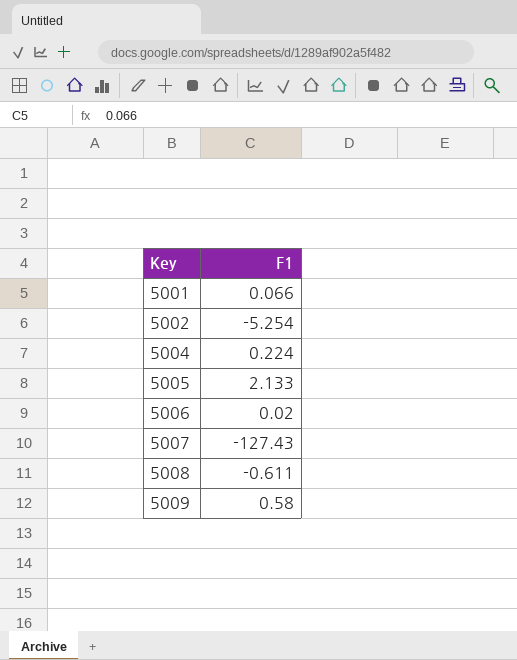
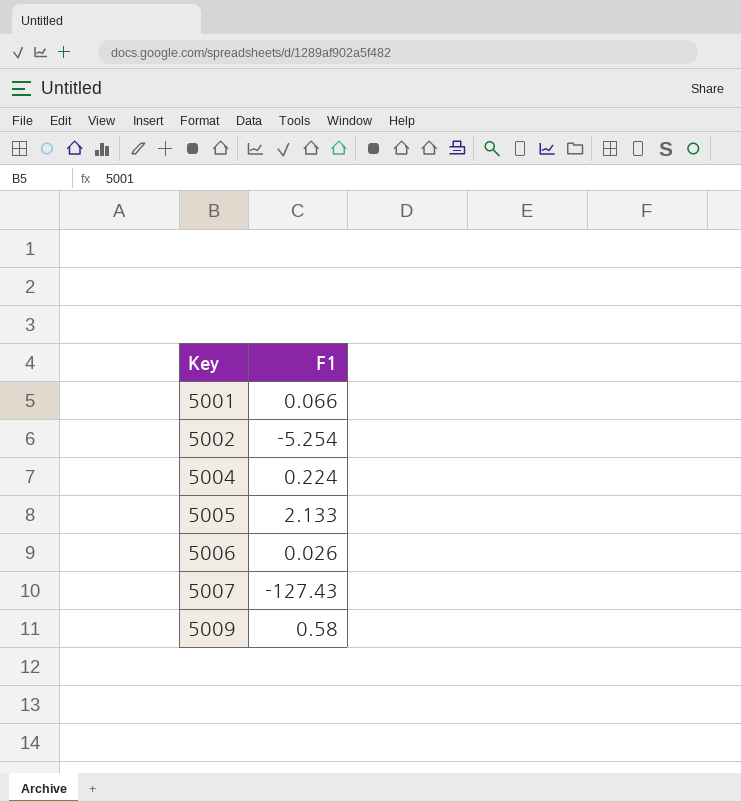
row 5008: -0.611 -> none
5006 | F1: 0.02 -> 0.026

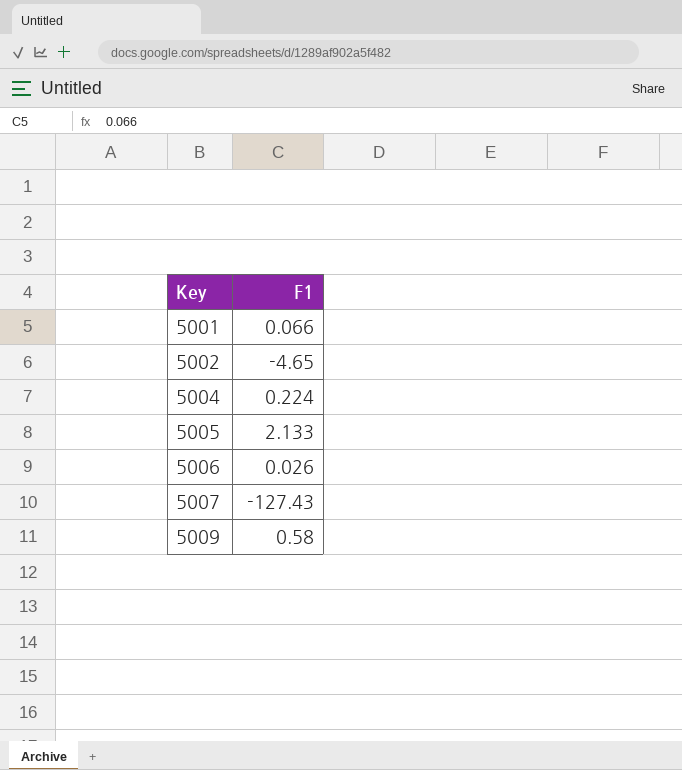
5002 | F1: -5.254 -> -4.65

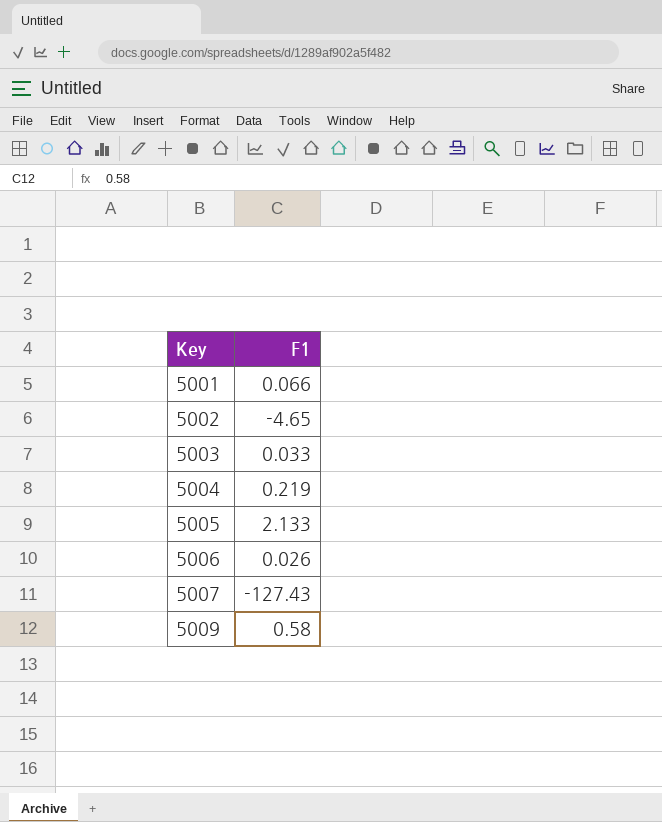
row 5003: none -> 0.033
5004 | F1: 0.224 -> 0.219

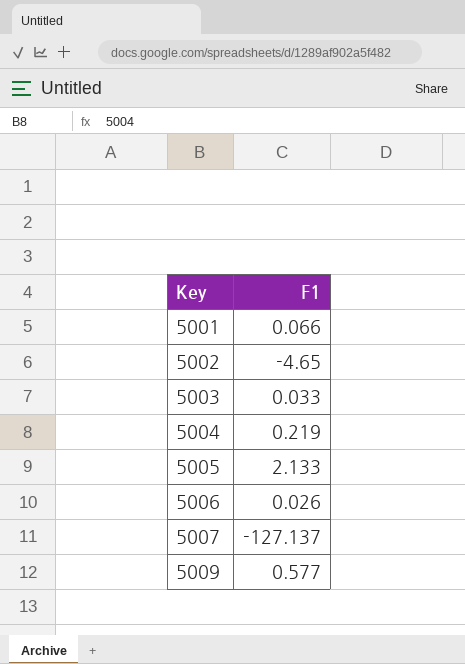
5007 | F1: -127.43 -> -127.137
5009 | F1: 0.58 -> 0.577

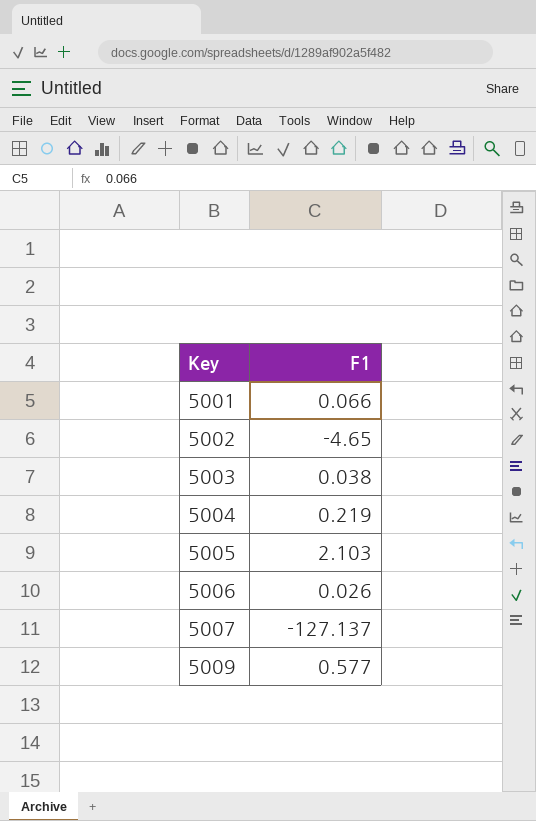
5003 | F1: 0.033 -> 0.038
5005 | F1: 2.133 -> 2.103

